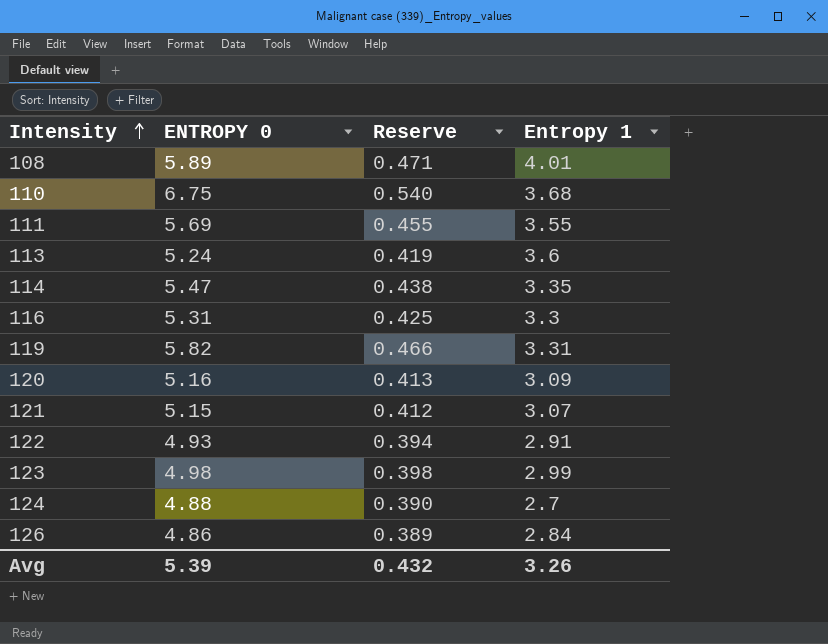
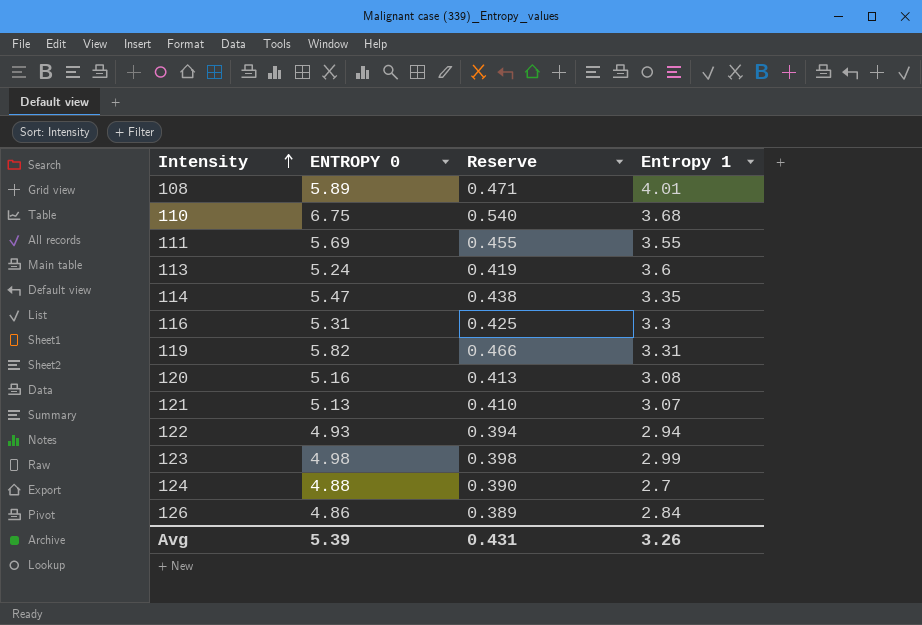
120 | Entropy 1: 3.09 -> 3.08
121 | ENTROPY 0: 5.15 -> 5.13
121 | Reserve: 0.412 -> 0.410
122 | Entropy 1: 2.91 -> 2.94
Avg | Reserve: 0.432 -> 0.431

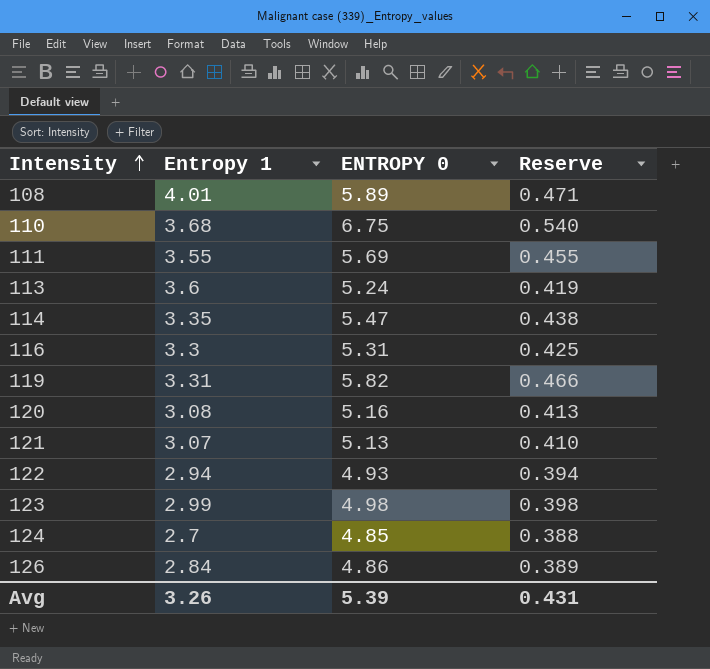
column Entropy 1 | position: 4 -> 2
124 | ENTROPY 0: 4.88 -> 4.85
124 | Reserve: 0.390 -> 0.388

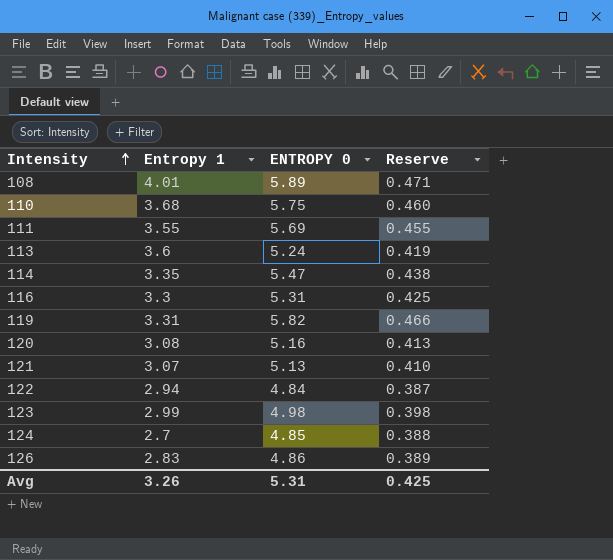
110 | ENTROPY 0: 6.75 -> 5.75
110 | Reserve: 0.540 -> 0.460
122 | ENTROPY 0: 4.93 -> 4.84
122 | Reserve: 0.394 -> 0.387
126 | Entropy 1: 2.84 -> 2.83
Avg | ENTROPY 0: 5.39 -> 5.31
Avg | Reserve: 0.431 -> 0.425

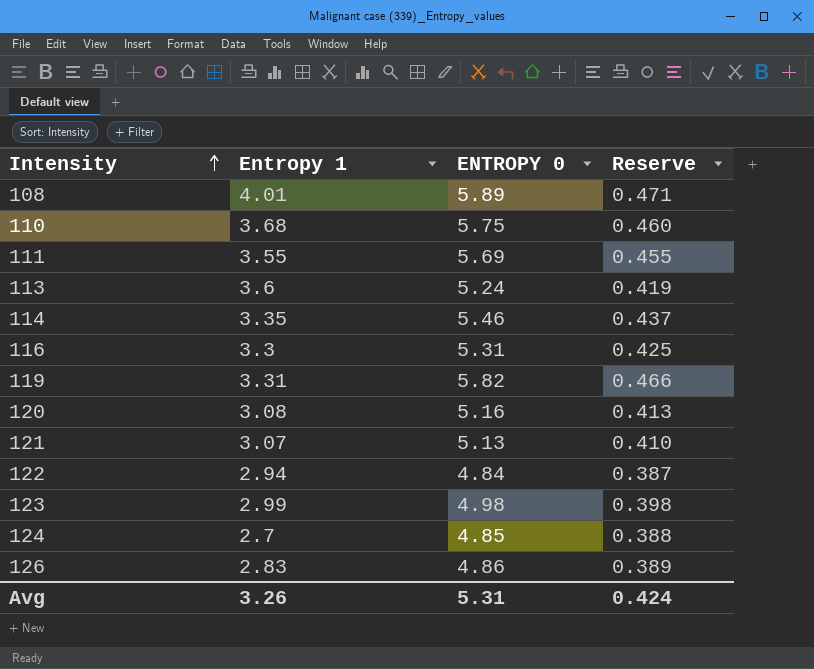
114 | ENTROPY 0: 5.47 -> 5.46
114 | Reserve: 0.438 -> 0.437
Avg | Reserve: 0.425 -> 0.424

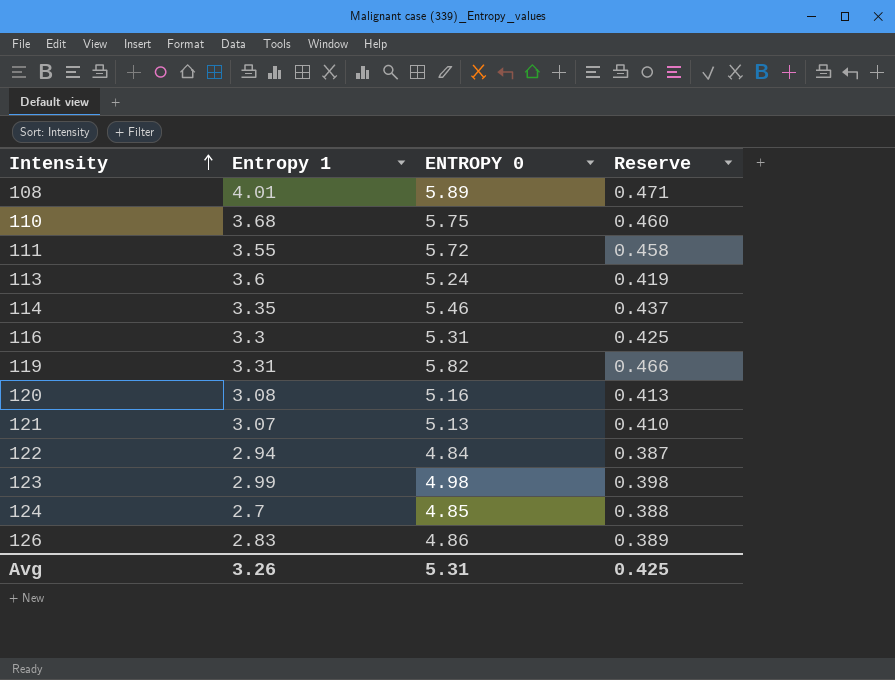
111 | ENTROPY 0: 5.69 -> 5.72
111 | Reserve: 0.455 -> 0.458
Avg | Reserve: 0.424 -> 0.425

